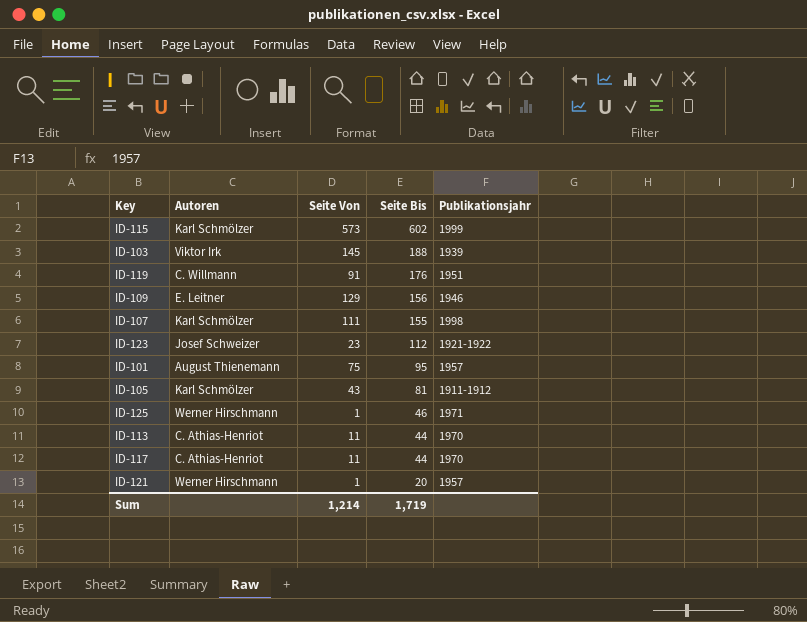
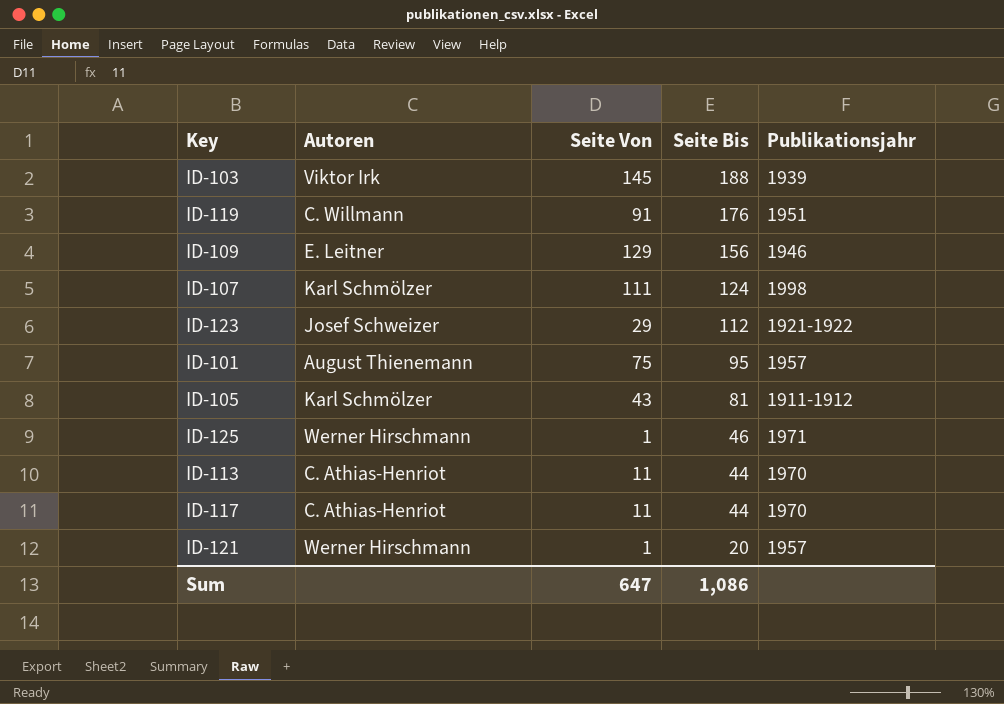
row ID-115: Karl Schmölzer | 573 | 602 | 1999 -> none
ID-107 | Seite Bis: 155 -> 124
ID-123 | Seite Von: 23 -> 29
Sum | Seite Von: 1,214 -> 647
Sum | Seite Bis: 1,719 -> 1,086

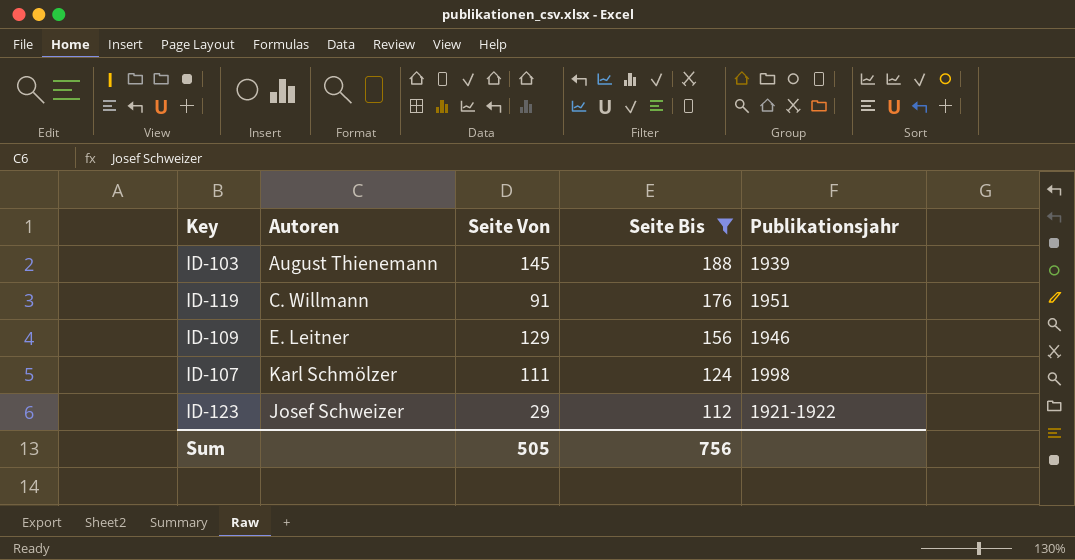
filter: none -> Seite Bis >= 112
ID-103 | Autoren: Viktor Irk -> August Thienemann
Sum | Seite Von: 647 -> 505
Sum | Seite Bis: 1,086 -> 756

